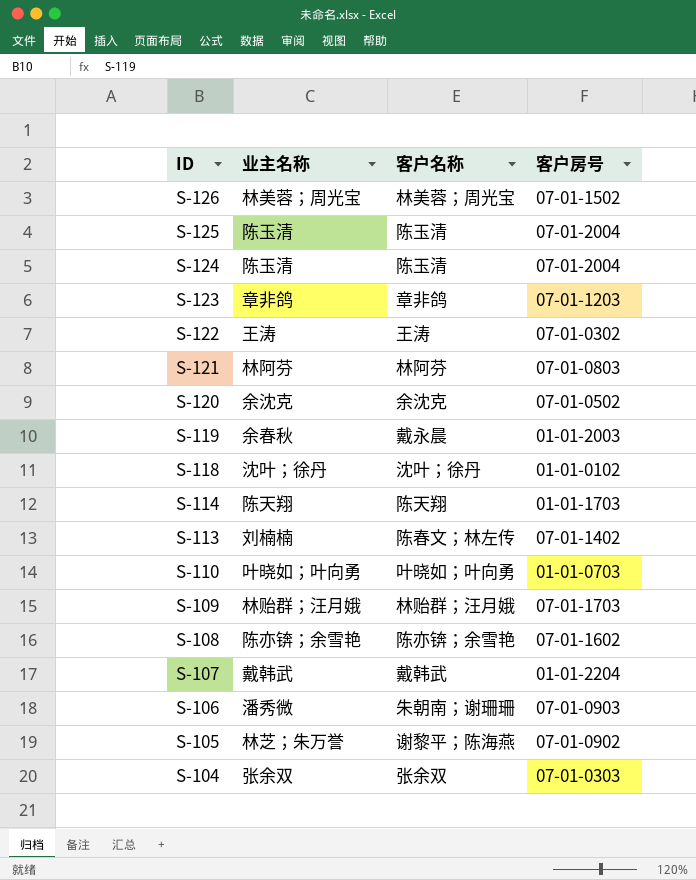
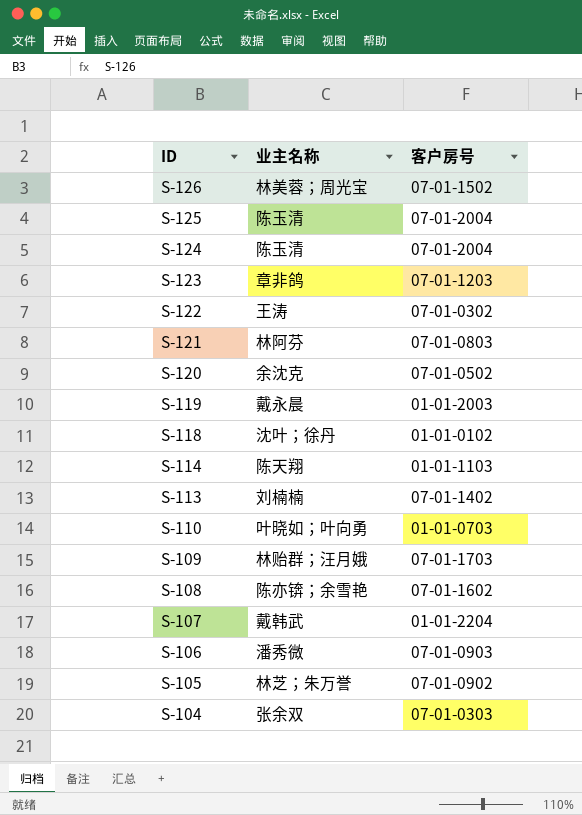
column 客户名称 | position: 3 -> none
S-119 | 业主名称: 余春秋 -> 戴永晨
S-114 | 客户房号: 01-01-1703 -> 01-01-1103

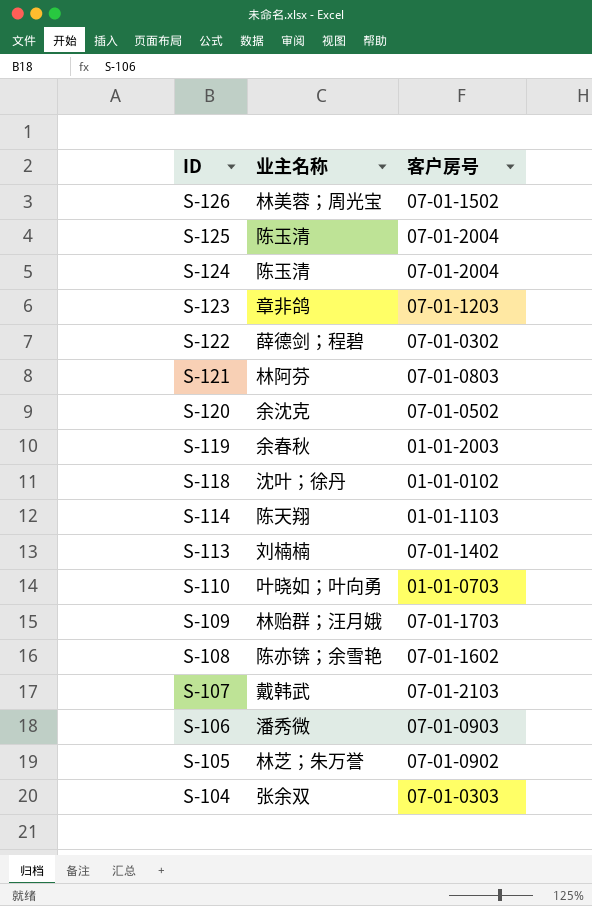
S-122 | 业主名称: 王涛 -> 薛德剑；程碧
S-119 | 业主名称: 戴永晨 -> 余春秋
S-107 | 客户房号: 01-01-2204 -> 07-01-2103

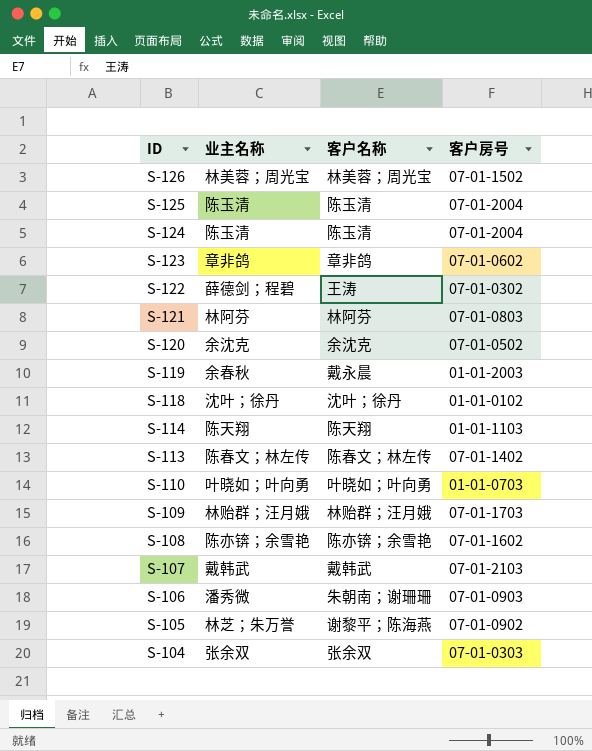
column 客户名称 | position: none -> 3
S-123 | 客户房号: 07-01-1203 -> 07-01-0602
S-113 | 业主名称: 刘楠楠 -> 陈春文；林左传

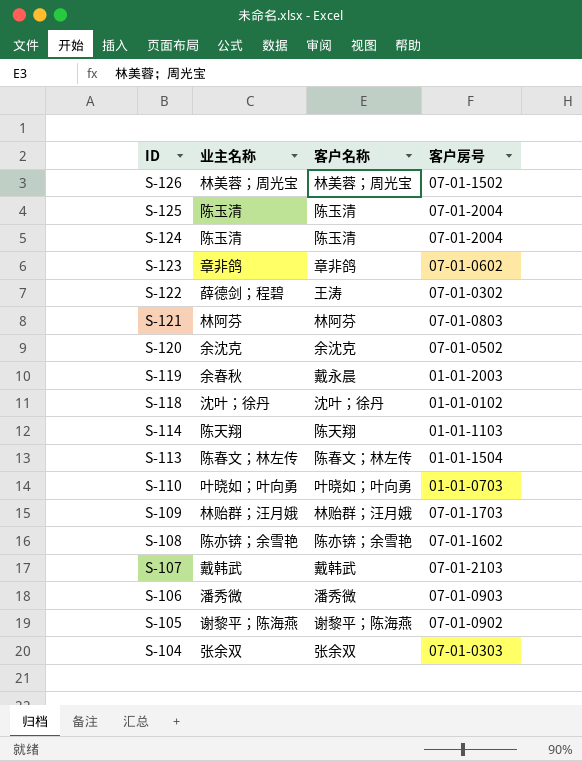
S-113 | 客户房号: 07-01-1402 -> 01-01-1504
S-106 | 客户名称: 朱朝南；谢珊珊 -> 潘秀微
S-105 | 业主名称: 林芝；朱万誉 -> 谢黎平；陈海燕

